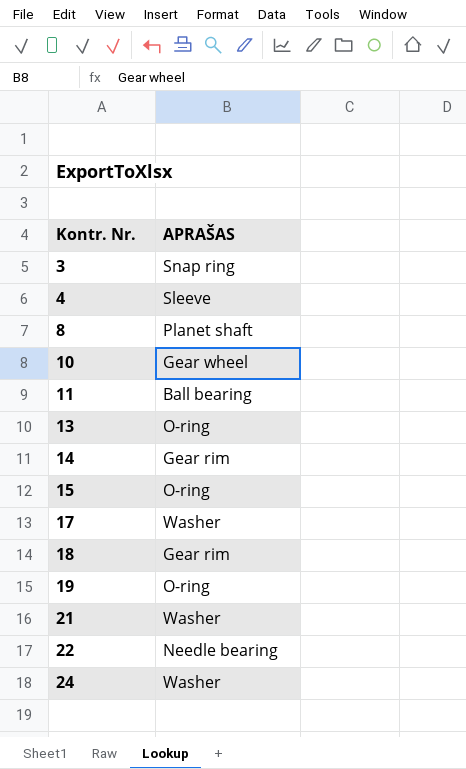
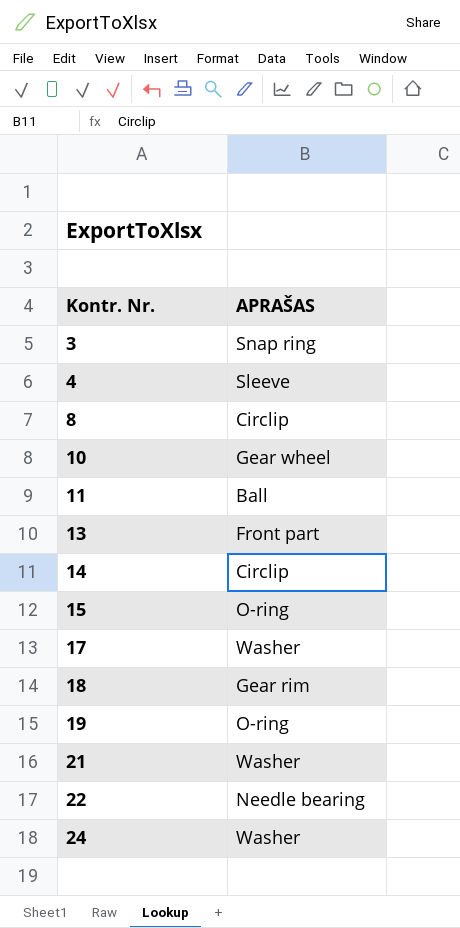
8 | APRAŠAS: Planet shaft -> Circlip
11 | APRAŠAS: Ball bearing -> Ball
13 | APRAŠAS: O-ring -> Front part
14 | APRAŠAS: Gear rim -> Circlip

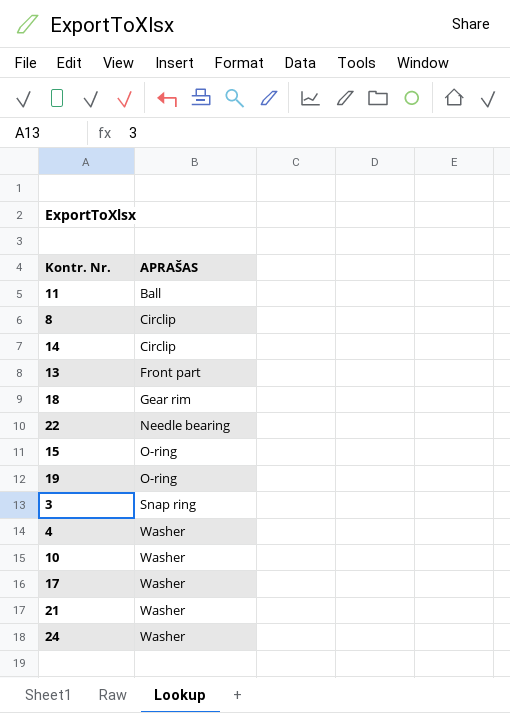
row order: Kontr. Nr. ascending -> APRAŠAS ascending
4 | APRAŠAS: Sleeve -> Washer
10 | APRAŠAS: Gear wheel -> Washer

